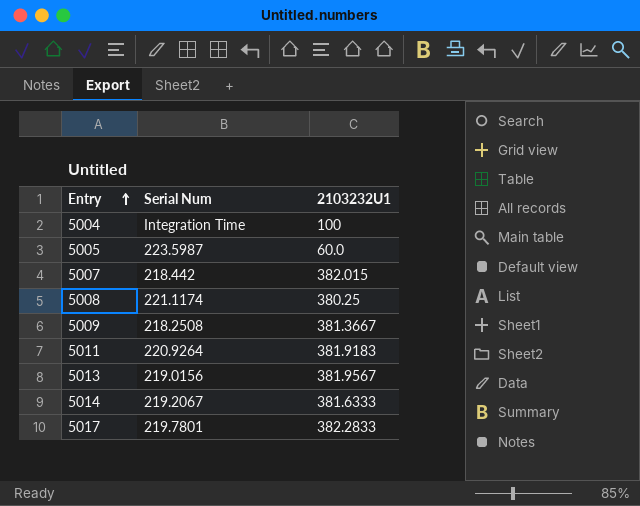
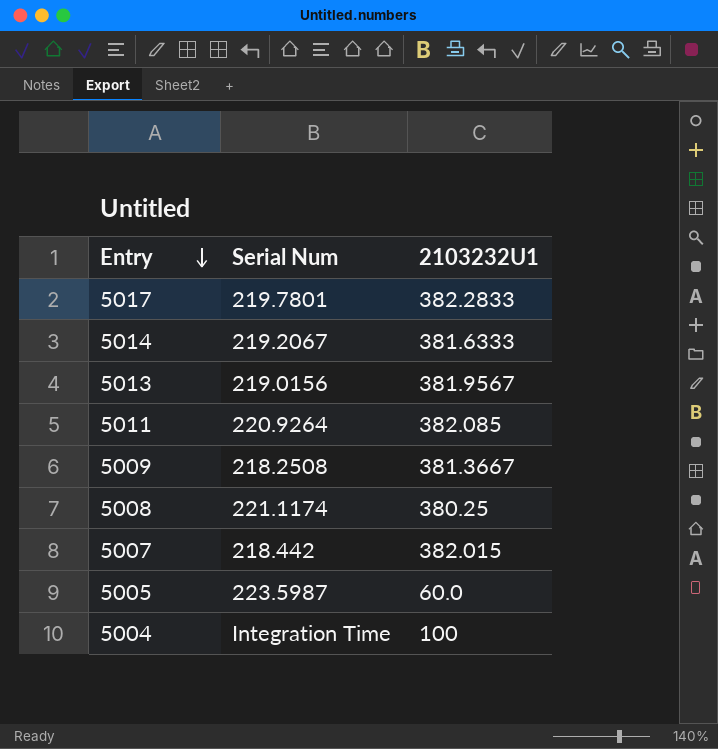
row order: Entry ascending -> Entry descending
5011 | 2103232U1: 381.9183 -> 382.085

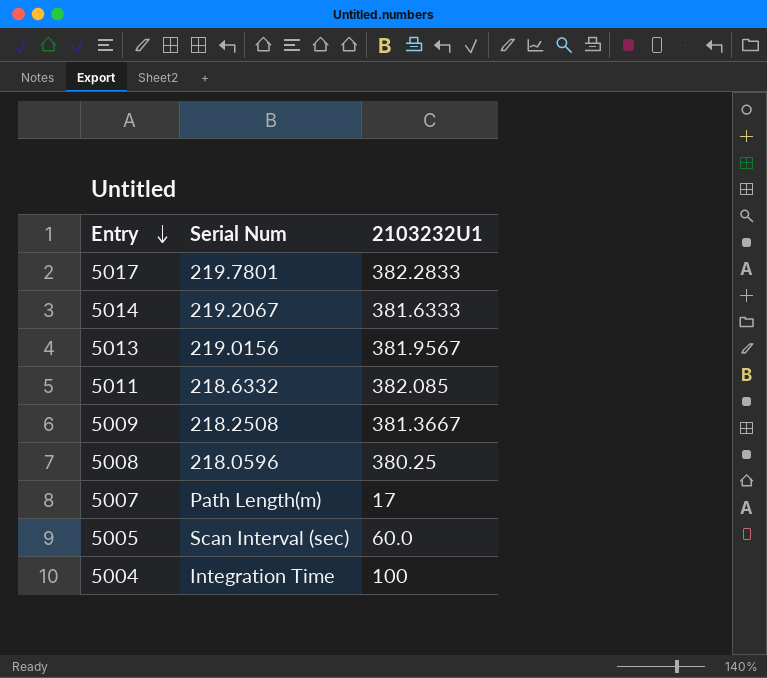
5011 | Serial Num: 220.9264 -> 218.6332
5008 | Serial Num: 221.1174 -> 218.0596
5007 | Serial Num: 218.442 -> Path Length(m)
5007 | 2103232U1: 382.015 -> 17
5005 | Serial Num: 223.5987 -> Scan Interval (sec)

